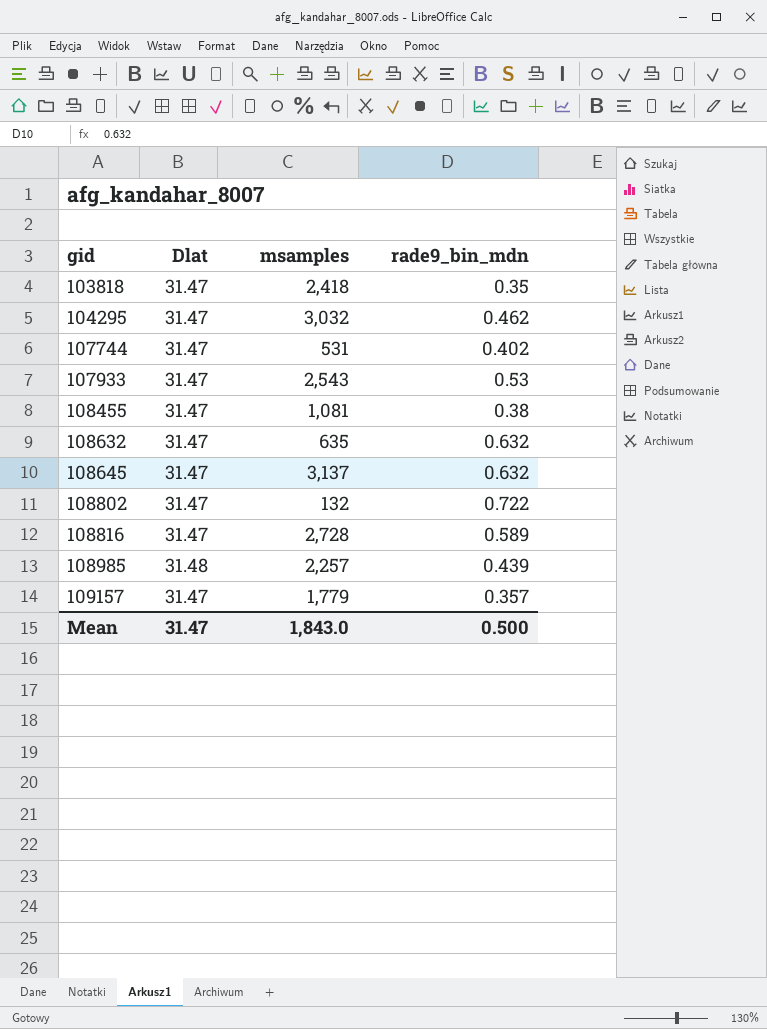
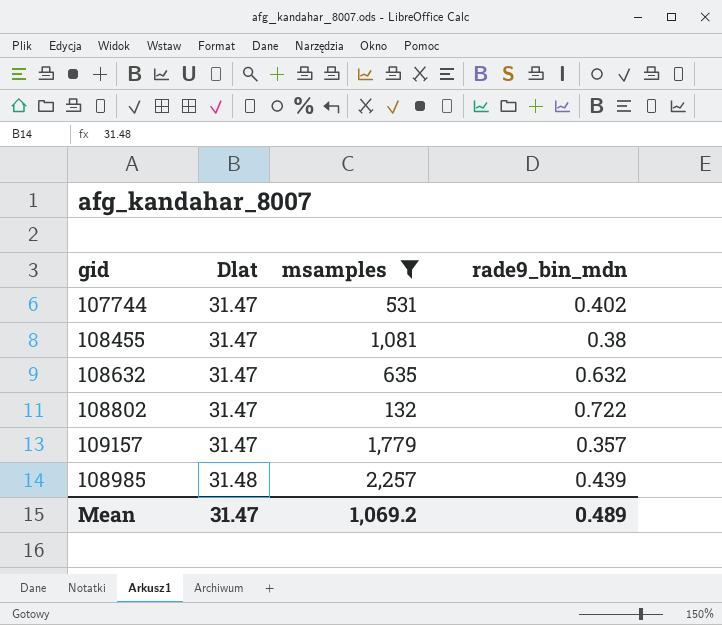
filter: none -> msamples <= 2,257
row order: gid ascending -> Dlat ascending
Mean | msamples: 1,843.0 -> 1,069.2
Mean | rade9_bin_mdn: 0.500 -> 0.489

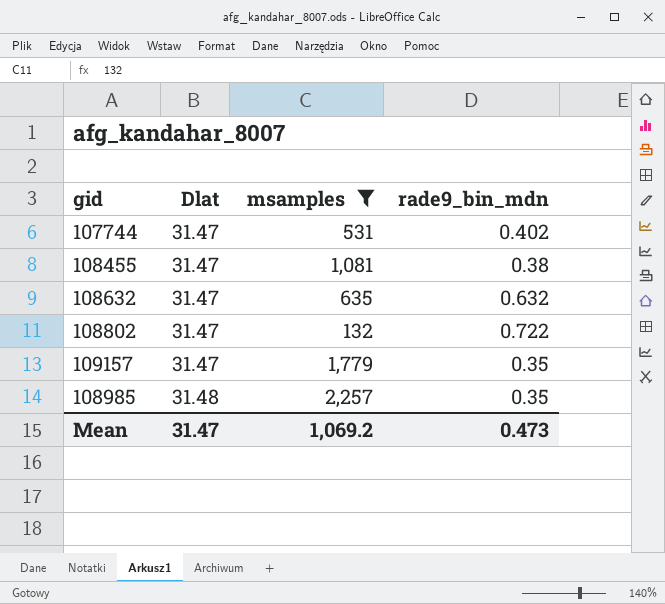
109157 | rade9_bin_mdn: 0.357 -> 0.35
108985 | rade9_bin_mdn: 0.439 -> 0.35
Mean | rade9_bin_mdn: 0.489 -> 0.473

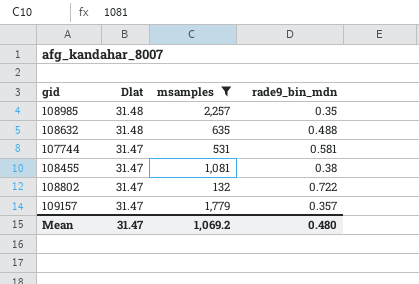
row order: Dlat ascending -> Dlat descending
108632 | Dlat: 31.47 -> 31.48
108632 | rade9_bin_mdn: 0.632 -> 0.488
107744 | rade9_bin_mdn: 0.402 -> 0.581
109157 | rade9_bin_mdn: 0.35 -> 0.357
Mean | rade9_bin_mdn: 0.473 -> 0.480

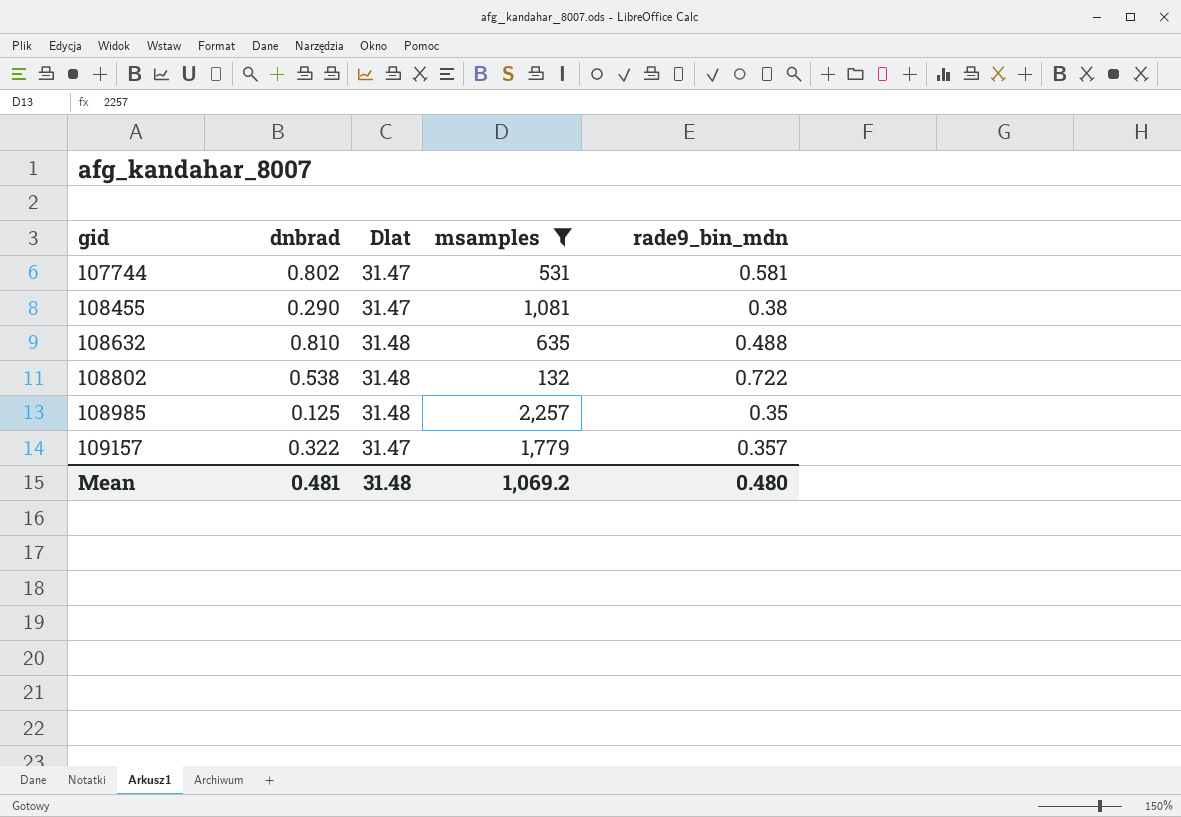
row order: Dlat descending -> gid ascending
column dnbrad | position: none -> 2
108802 | Dlat: 31.47 -> 31.48
Mean | Dlat: 31.47 -> 31.48

